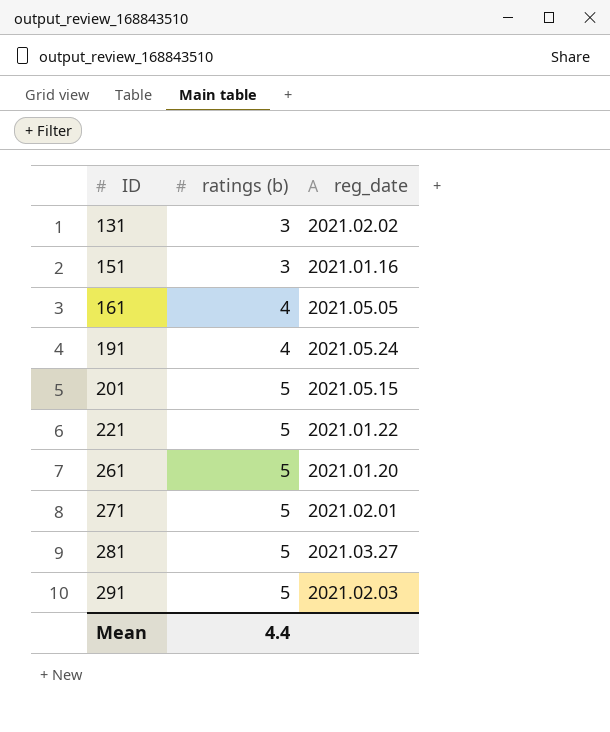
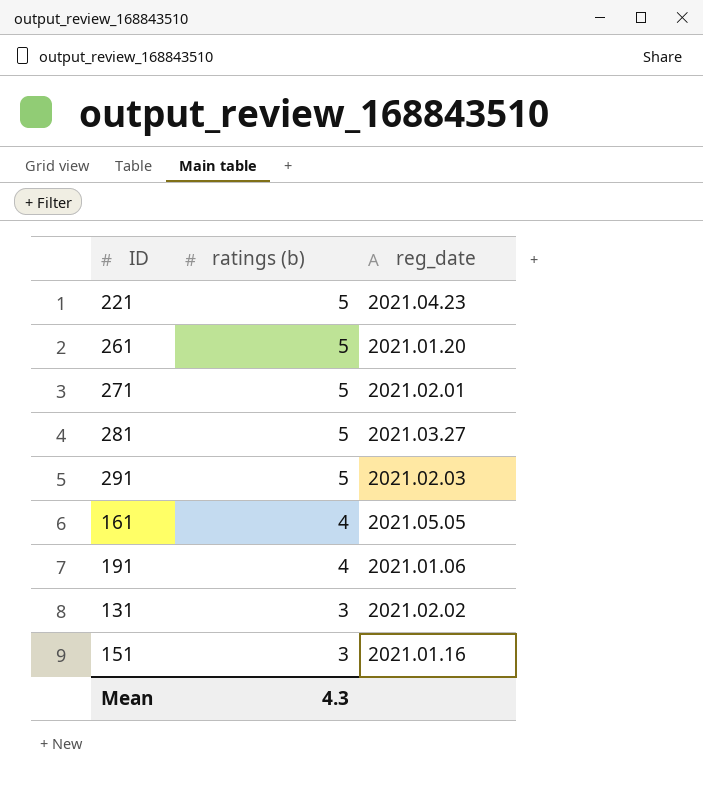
row order: ID ascending -> ratings (b) descending
row 201: 5 | 2021.05.15 -> none
221 | reg_date: 2021.01.22 -> 2021.04.23
191 | reg_date: 2021.05.24 -> 2021.01.06
Mean | ratings (b): 4.4 -> 4.3

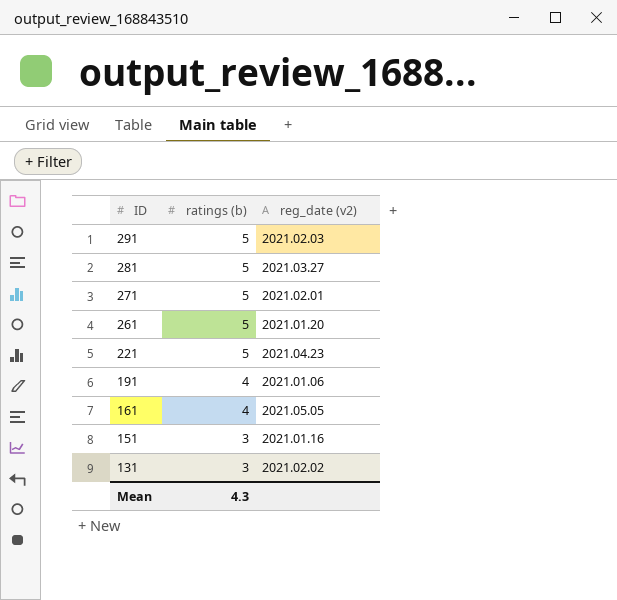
row order: ratings (b) descending -> ID descending
column name: reg_date -> reg_date (v2)

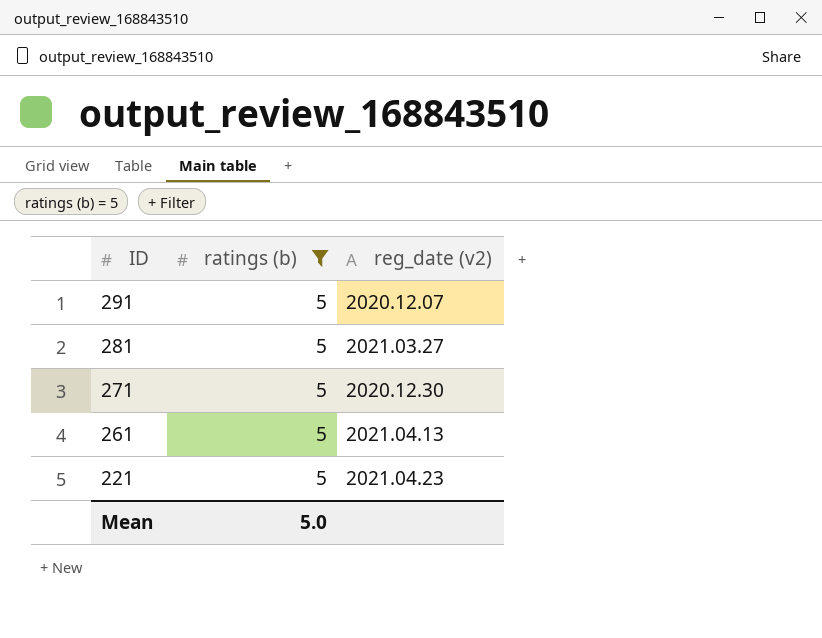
filter: none -> ratings (b) = 5
291 | reg_date (v2): 2021.02.03 -> 2020.12.07
271 | reg_date (v2): 2021.02.01 -> 2020.12.30
261 | reg_date (v2): 2021.01.20 -> 2021.04.13
Mean | ratings (b): 4.3 -> 5.0

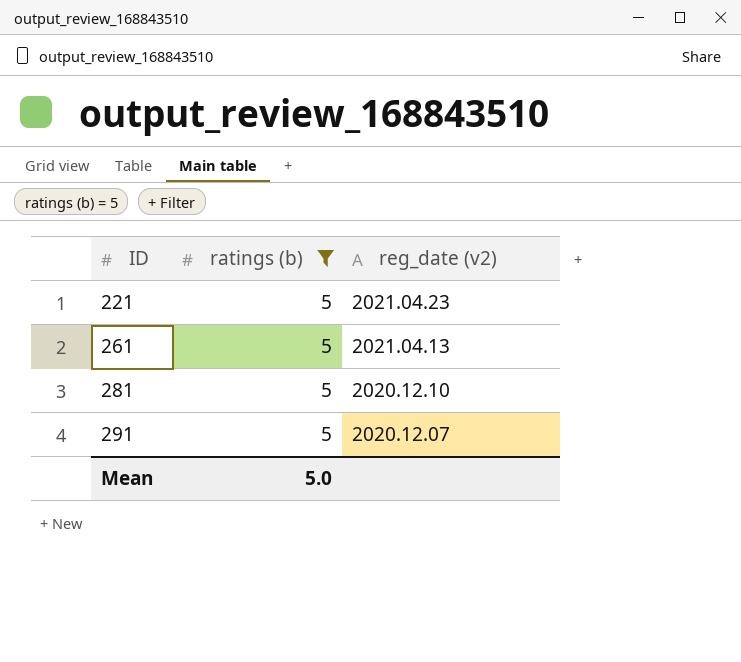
row order: ID descending -> ID ascending
row 271: 5 | 2020.12.30 -> none
281 | reg_date (v2): 2021.03.27 -> 2020.12.10

